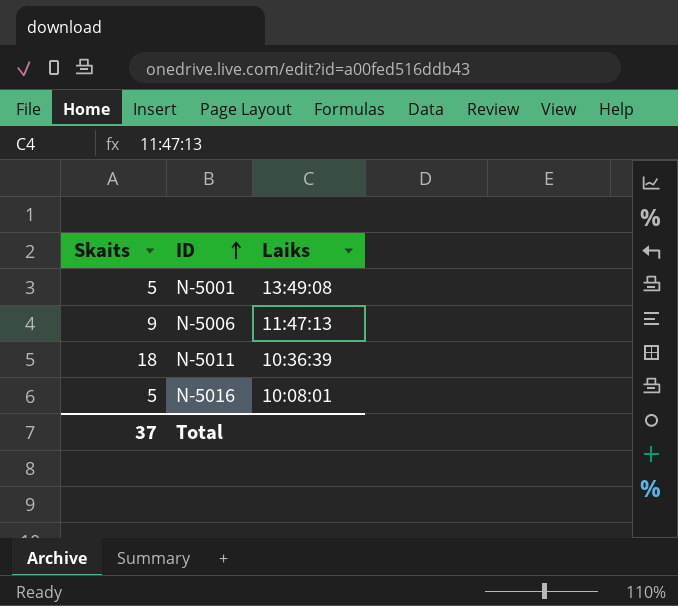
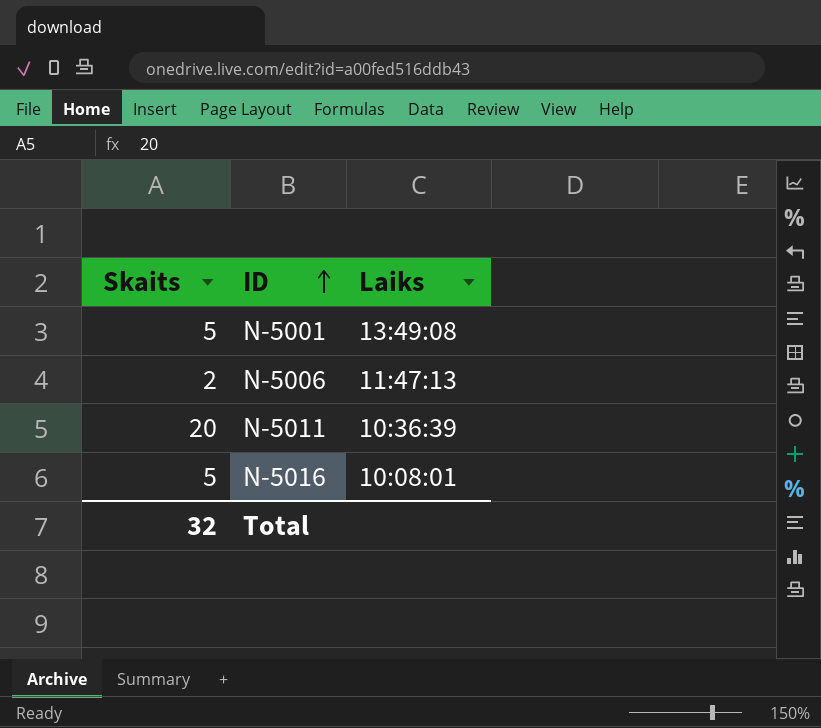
N-5006 | Skaits: 9 -> 2
N-5011 | Skaits: 18 -> 20
Total | Skaits: 37 -> 32

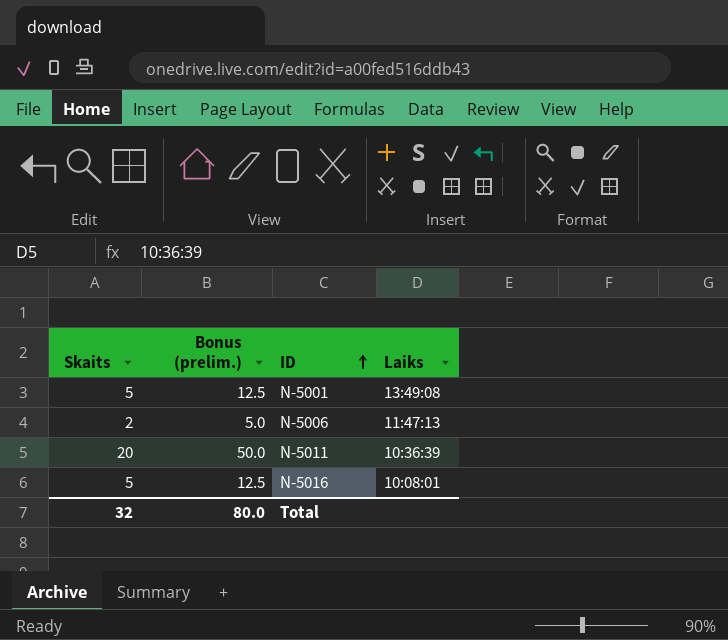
column Bonus (prelim.) | formula: none -> [Skaits] * 2.5

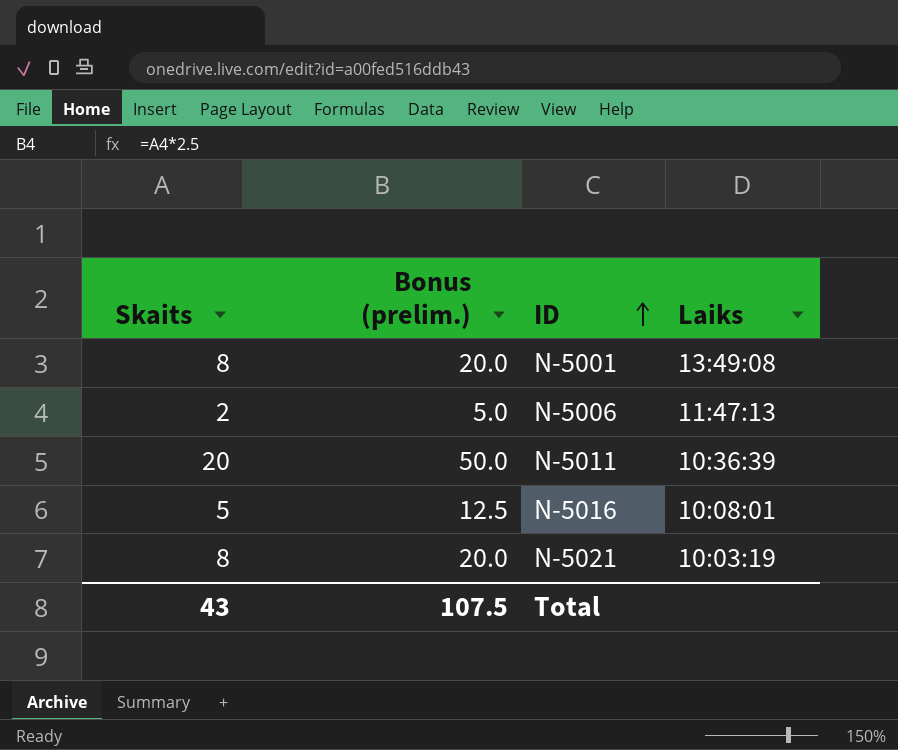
N-5001 | Skaits: 5 -> 8
N-5001 | Bonus (prelim.): 12.5 -> 20.0
row N-5021: none -> 8 | 20.0 | 10:03:19
Total | Skaits: 32 -> 43
Total | Bonus (prelim.): 80.0 -> 107.5

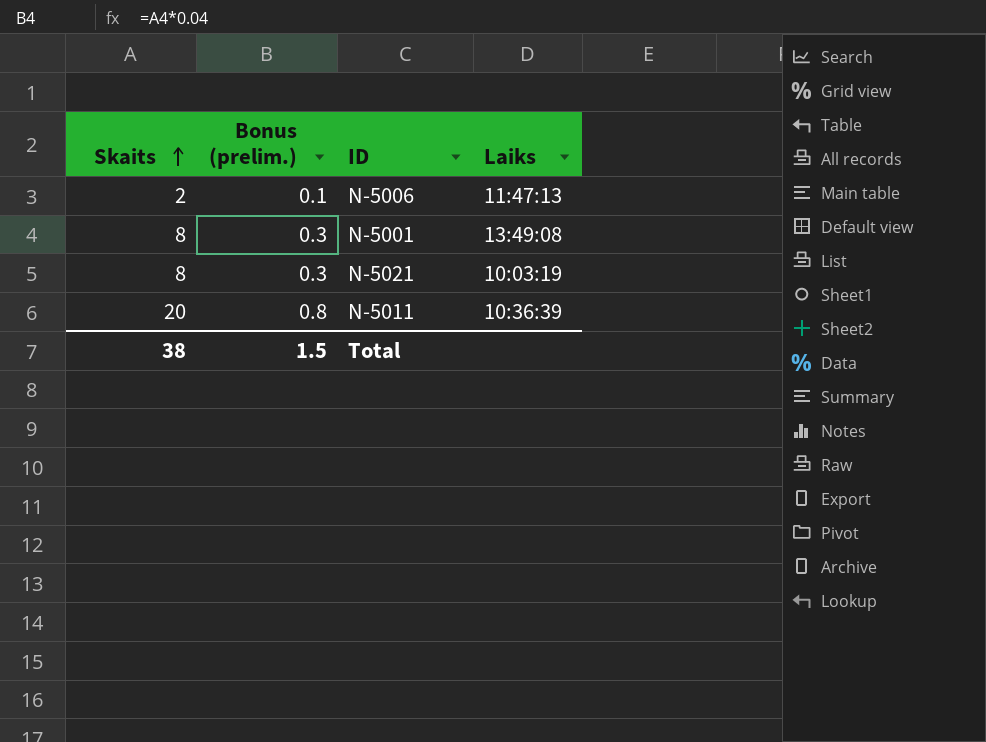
row order: ID ascending -> Skaits ascending
column Bonus (prelim.) | formula: [Skaits] * 2.5 -> [Skaits] * 0.04
row N-5016: 5 | 12.5 | 10:08:01 -> none
Total | Skaits: 43 -> 38
Total | Bonus (prelim.): 107.5 -> 1.5

